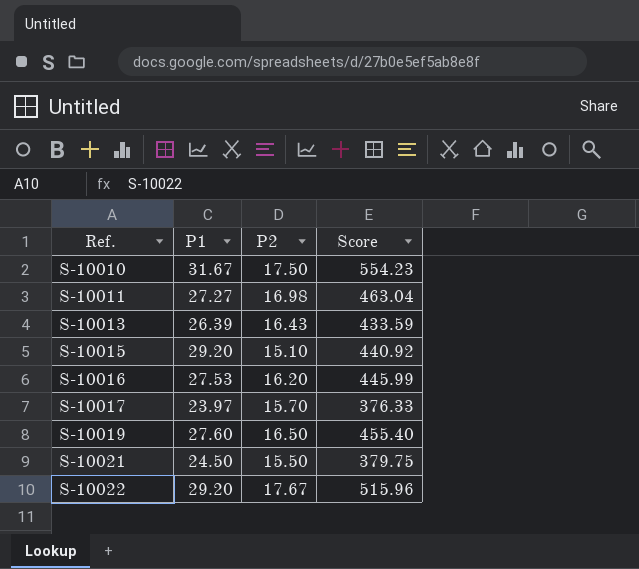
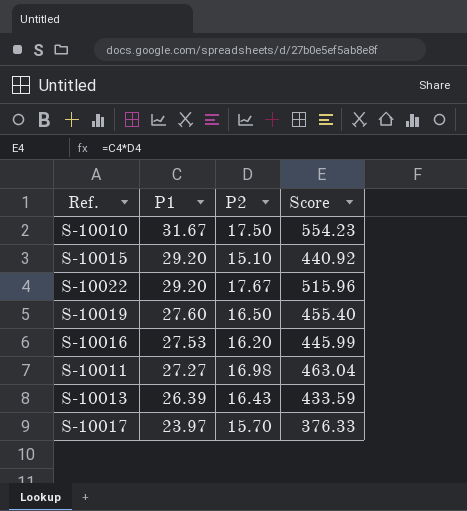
row order: Ref. ascending -> P1 descending
row S-10021: 24.50 | 15.50 | 379.75 -> none

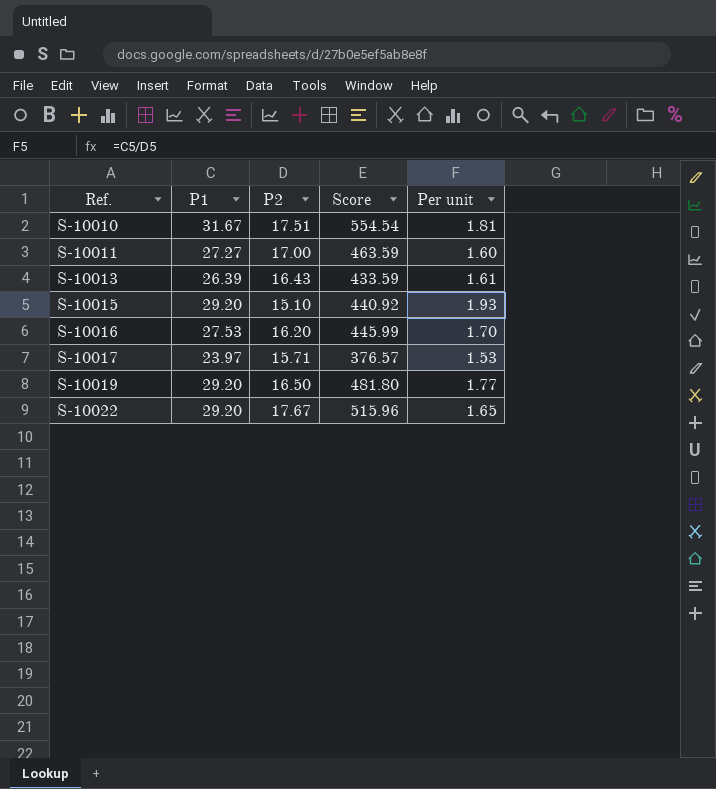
row order: P1 descending -> Ref. ascending
column Per unit | formula: none -> [P1] / [P2]
S-10010 | P2: 17.50 -> 17.51
S-10010 | Score: 554.23 -> 554.54
S-10011 | P2: 16.98 -> 17.00
S-10011 | Score: 463.04 -> 463.59
S-10017 | P2: 15.70 -> 15.71
S-10017 | Score: 376.33 -> 376.57
S-10019 | P1: 27.60 -> 29.20
S-10019 | Score: 455.40 -> 481.80

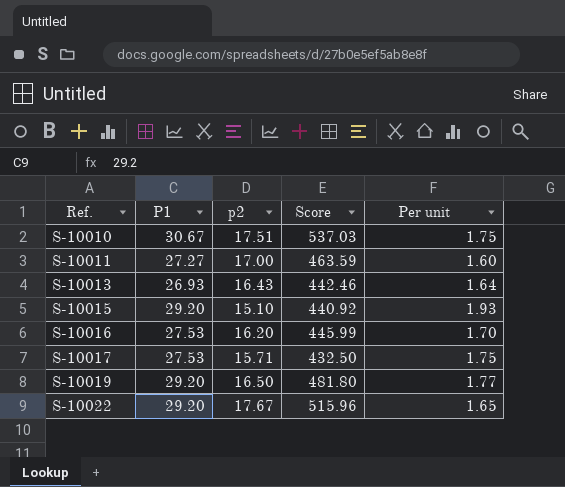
column name: P2 -> p2
S-10010 | P1: 31.67 -> 30.67
S-10010 | Score: 554.54 -> 537.03
S-10010 | Per unit: 1.81 -> 1.75
S-10013 | P1: 26.39 -> 26.93
S-10013 | Score: 433.59 -> 442.46
S-10013 | Per unit: 1.61 -> 1.64
S-10017 | P1: 23.97 -> 27.53
S-10017 | Score: 376.57 -> 432.50
S-10017 | Per unit: 1.53 -> 1.75

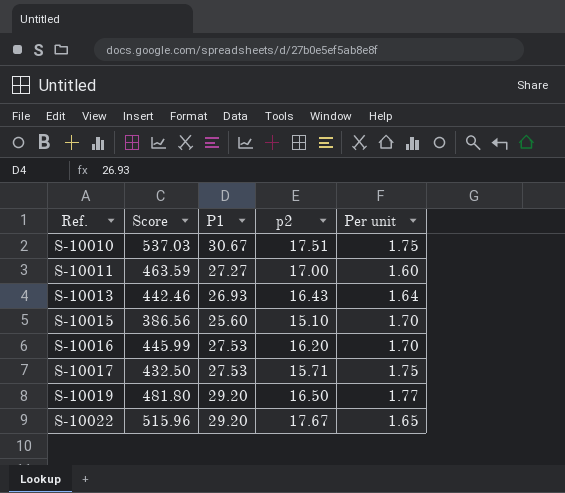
column Score | position: 4 -> 2
S-10015 | Score: 440.92 -> 386.56
S-10015 | P1: 29.20 -> 25.60
S-10015 | Per unit: 1.93 -> 1.70

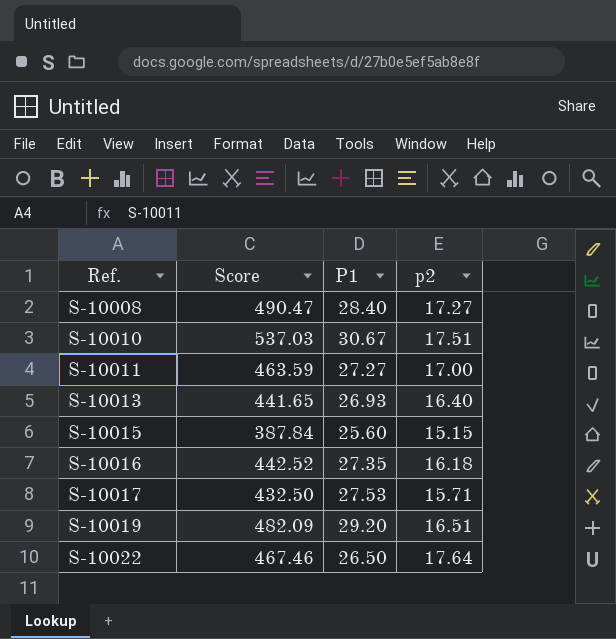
column Per unit | formula: [P1] / [p2] -> none
row S-10008: none -> 490.47 | 28.40 | 17.27
S-10013 | Score: 442.46 -> 441.65
S-10013 | p2: 16.43 -> 16.40
S-10015 | Score: 386.56 -> 387.84
S-10015 | p2: 15.10 -> 15.15
S-10016 | Score: 445.99 -> 442.52
S-10016 | P1: 27.53 -> 27.35
S-10016 | p2: 16.20 -> 16.18
S-10019 | Score: 481.80 -> 482.09
S-10019 | p2: 16.50 -> 16.51
S-10022 | Score: 515.96 -> 467.46
S-10022 | P1: 29.20 -> 26.50
S-10022 | p2: 17.67 -> 17.64

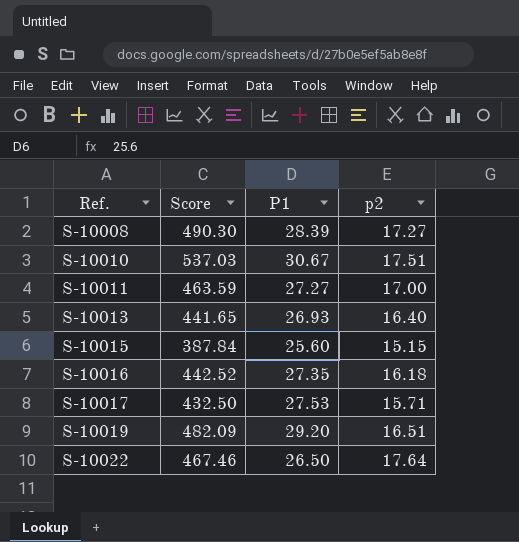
S-10008 | Score: 490.47 -> 490.30
S-10008 | P1: 28.40 -> 28.39

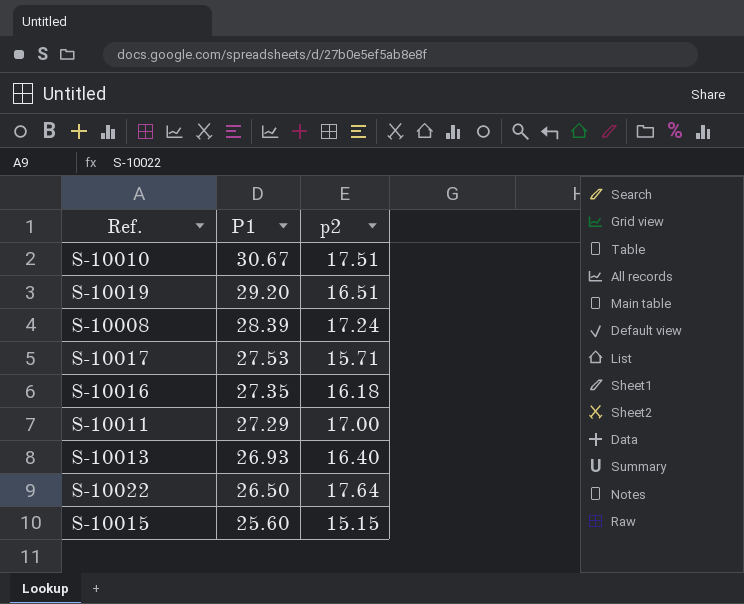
row order: Ref. ascending -> P1 descending
column Score | formula: [P1] * [p2] -> none
S-10008 | p2: 17.27 -> 17.24
S-10011 | P1: 27.27 -> 27.29

